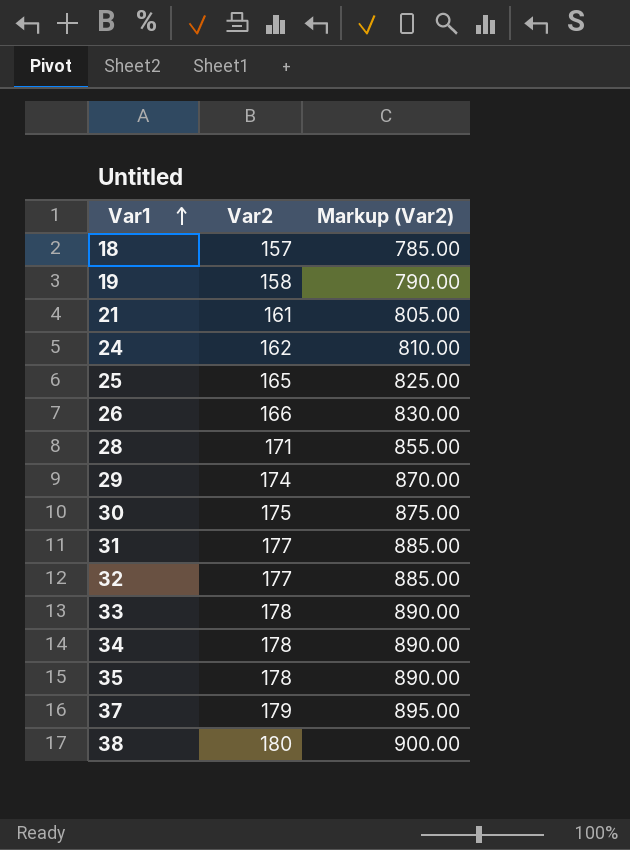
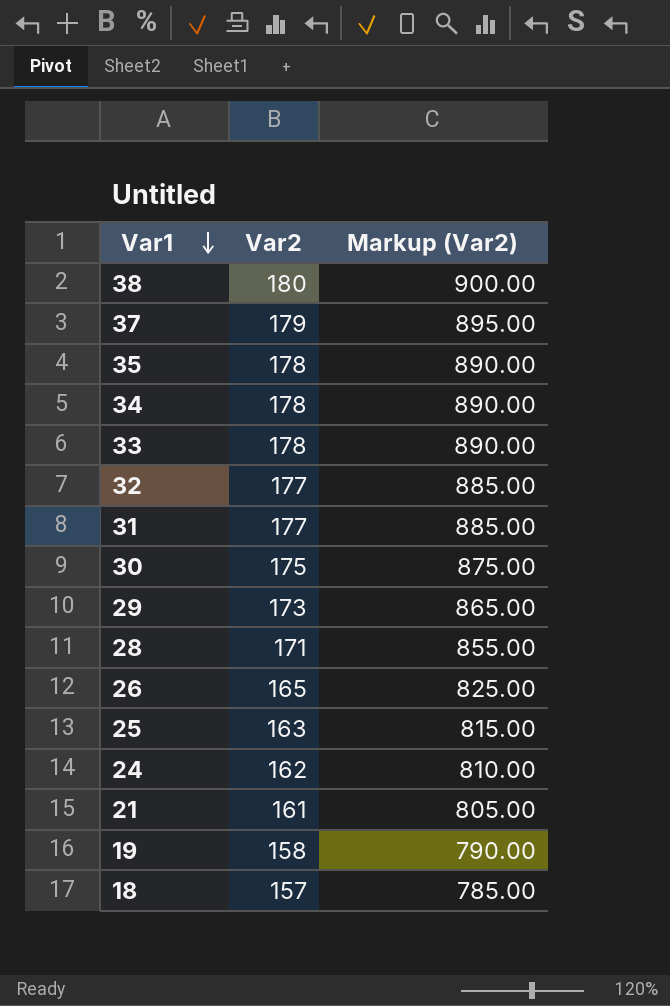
row order: Var1 ascending -> Var1 descending
29 | Var2: 174 -> 173
29 | Markup (Var2): 870.00 -> 865.00
26 | Var2: 166 -> 165
26 | Markup (Var2): 830.00 -> 825.00
25 | Var2: 165 -> 163
25 | Markup (Var2): 825.00 -> 815.00

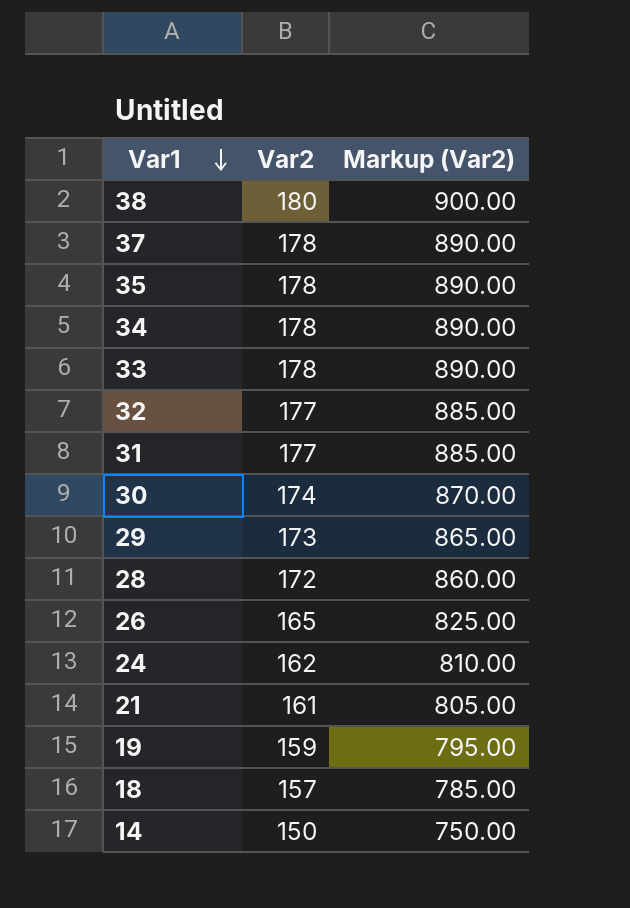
row 25: 163 | 815.00 -> none
37 | Var2: 179 -> 178
37 | Markup (Var2): 895.00 -> 890.00
30 | Var2: 175 -> 174
30 | Markup (Var2): 875.00 -> 870.00
28 | Var2: 171 -> 172
28 | Markup (Var2): 855.00 -> 860.00
19 | Var2: 158 -> 159
19 | Markup (Var2): 790.00 -> 795.00
row 14: none -> 150 | 750.00

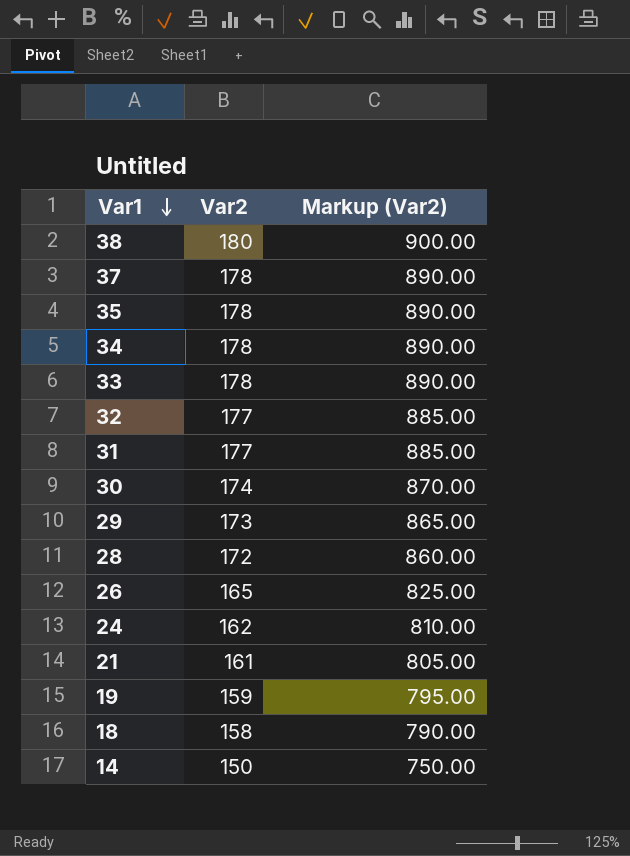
18 | Var2: 157 -> 158
18 | Markup (Var2): 785.00 -> 790.00

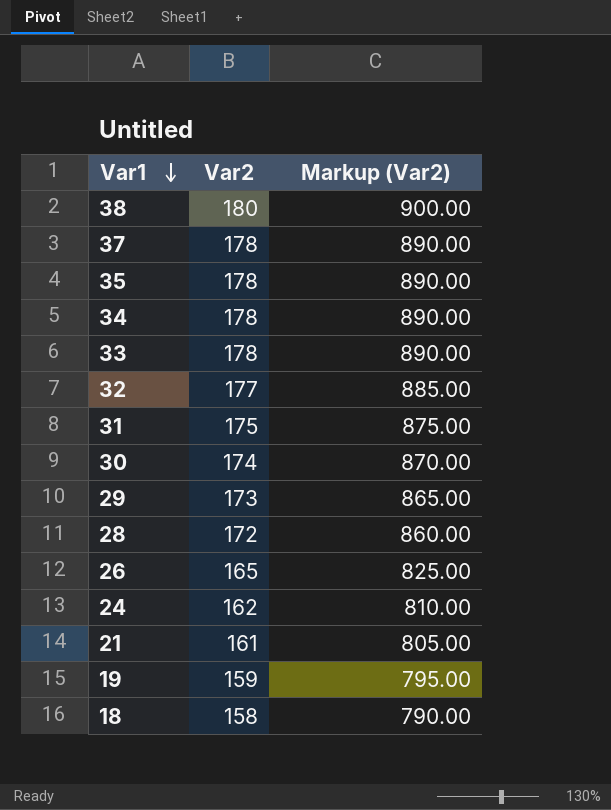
row 14: 150 | 750.00 -> none
31 | Var2: 177 -> 175
31 | Markup (Var2): 885.00 -> 875.00

